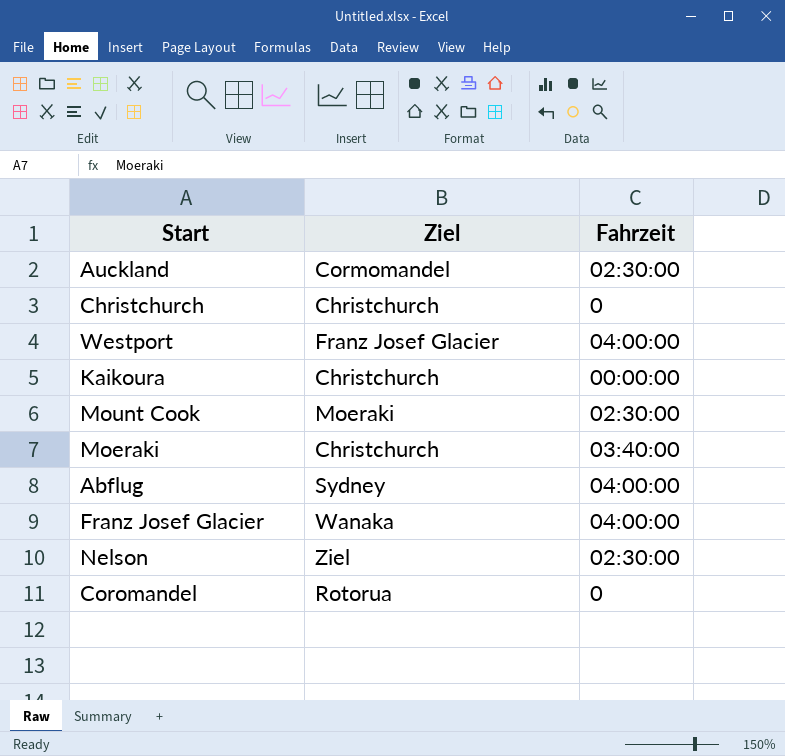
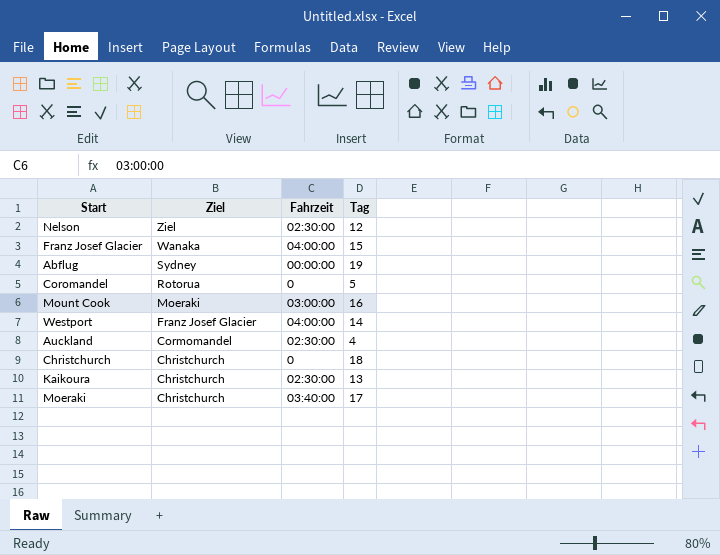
row order: none -> Ziel descending
column Tag | position: none -> 4
Abflug | Fahrzeit: 04:00:00 -> 00:00:00
Mount Cook | Fahrzeit: 02:30:00 -> 03:00:00
Kaikoura | Fahrzeit: 00:00:00 -> 02:30:00

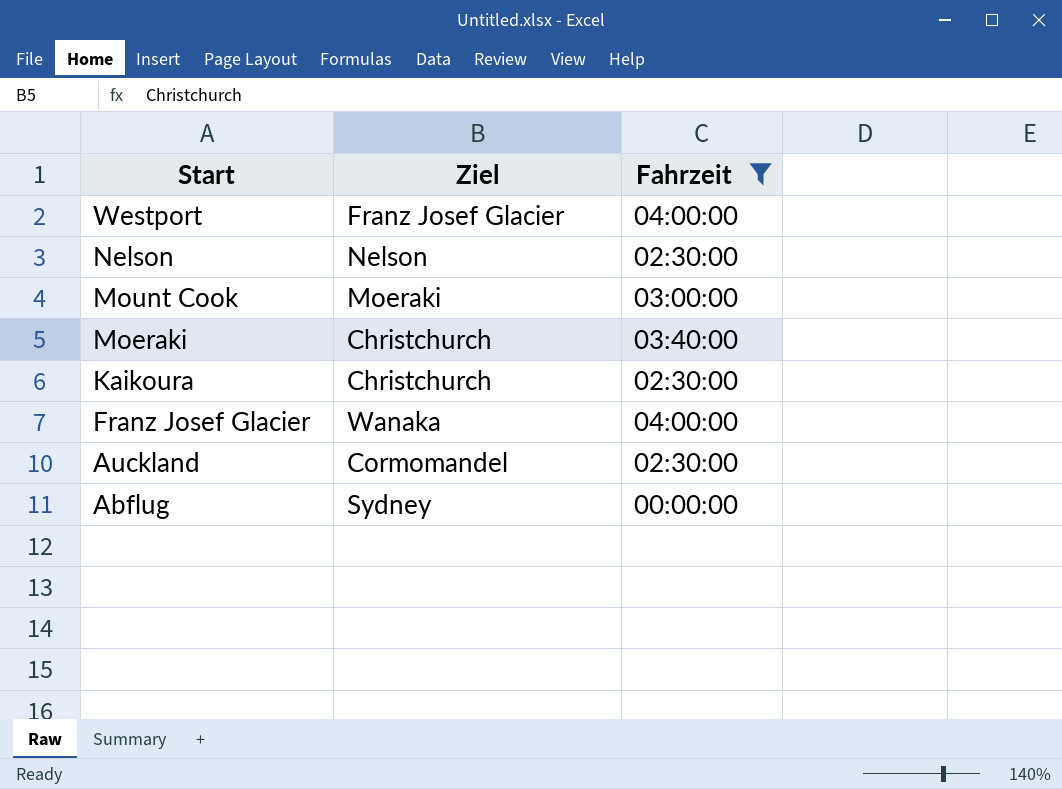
filter: none -> Fahrzeit != 0
row order: Ziel descending -> Start descending
column Tag | position: 4 -> none
Nelson | Ziel: Ziel -> Nelson

